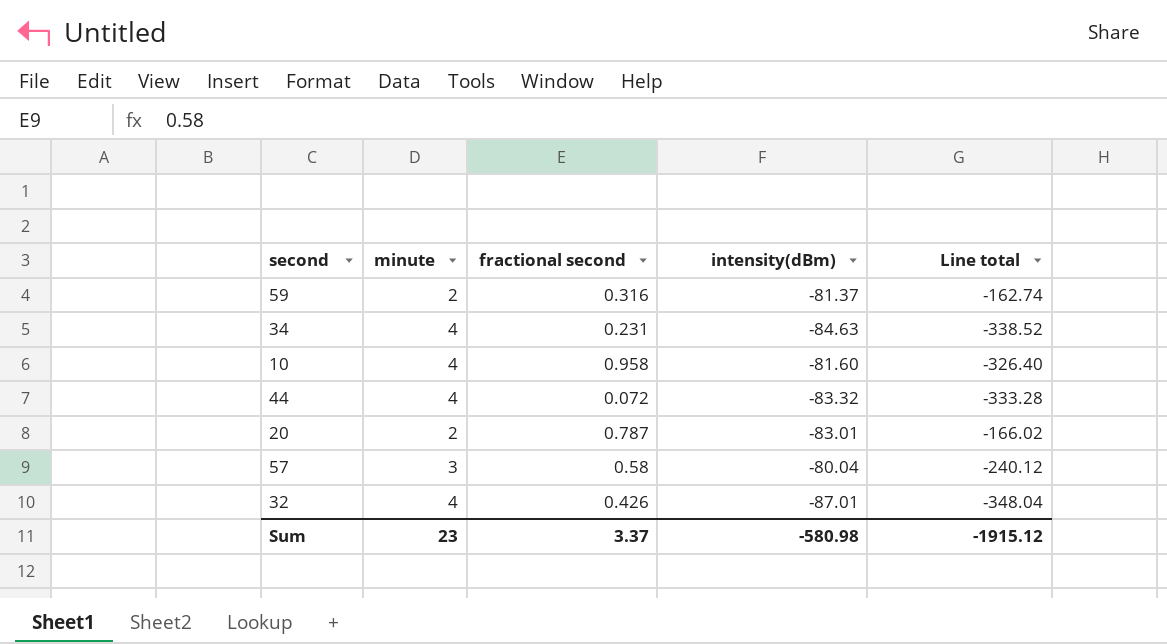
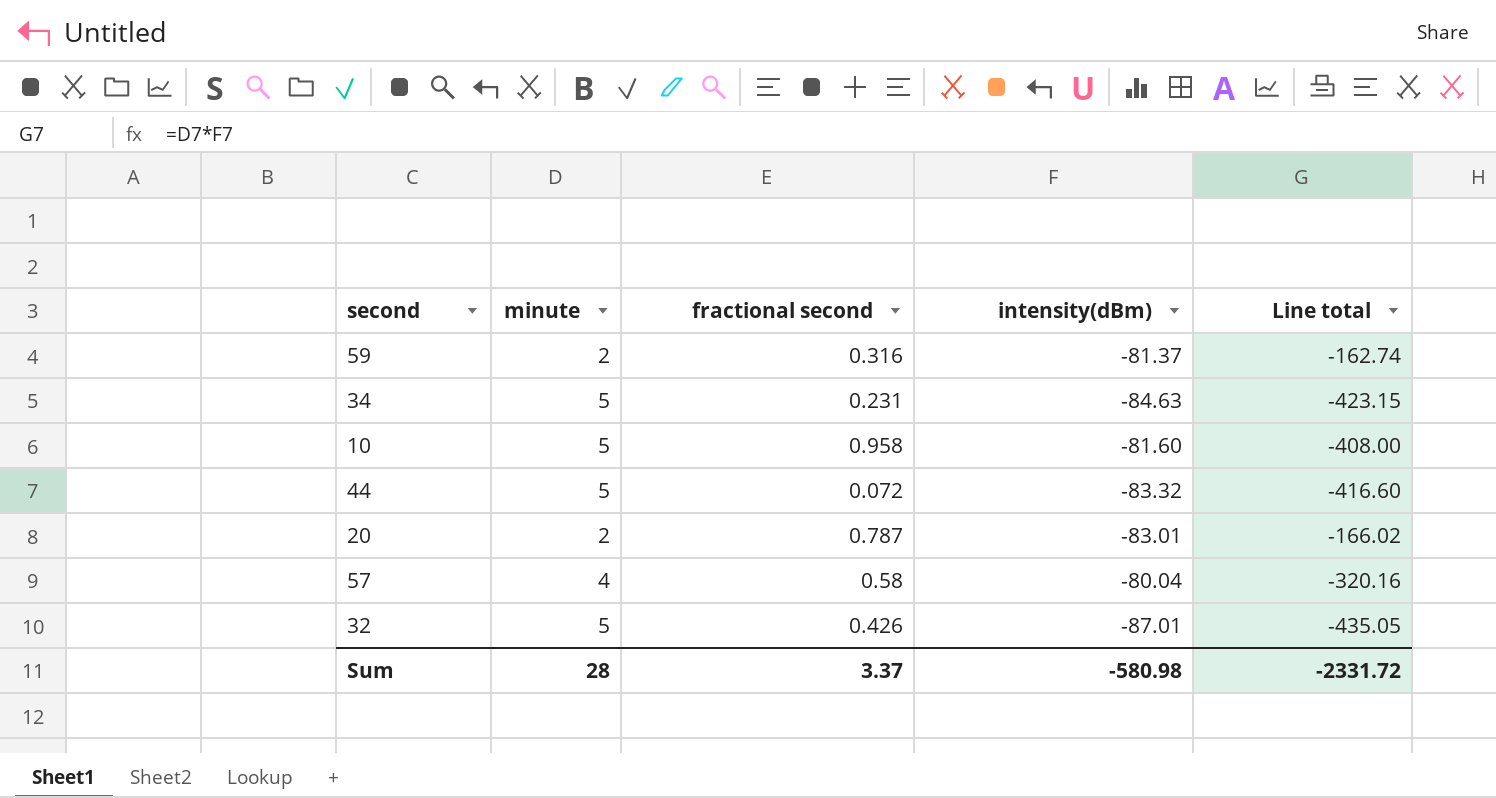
34 | minute: 4 -> 5
34 | Line total: -338.52 -> -423.15
10 | minute: 4 -> 5
10 | Line total: -326.40 -> -408.00
44 | minute: 4 -> 5
44 | Line total: -333.28 -> -416.60
57 | minute: 3 -> 4
57 | Line total: -240.12 -> -320.16
32 | minute: 4 -> 5
32 | Line total: -348.04 -> -435.05
Sum | minute: 23 -> 28
Sum | Line total: -1915.12 -> -2331.72

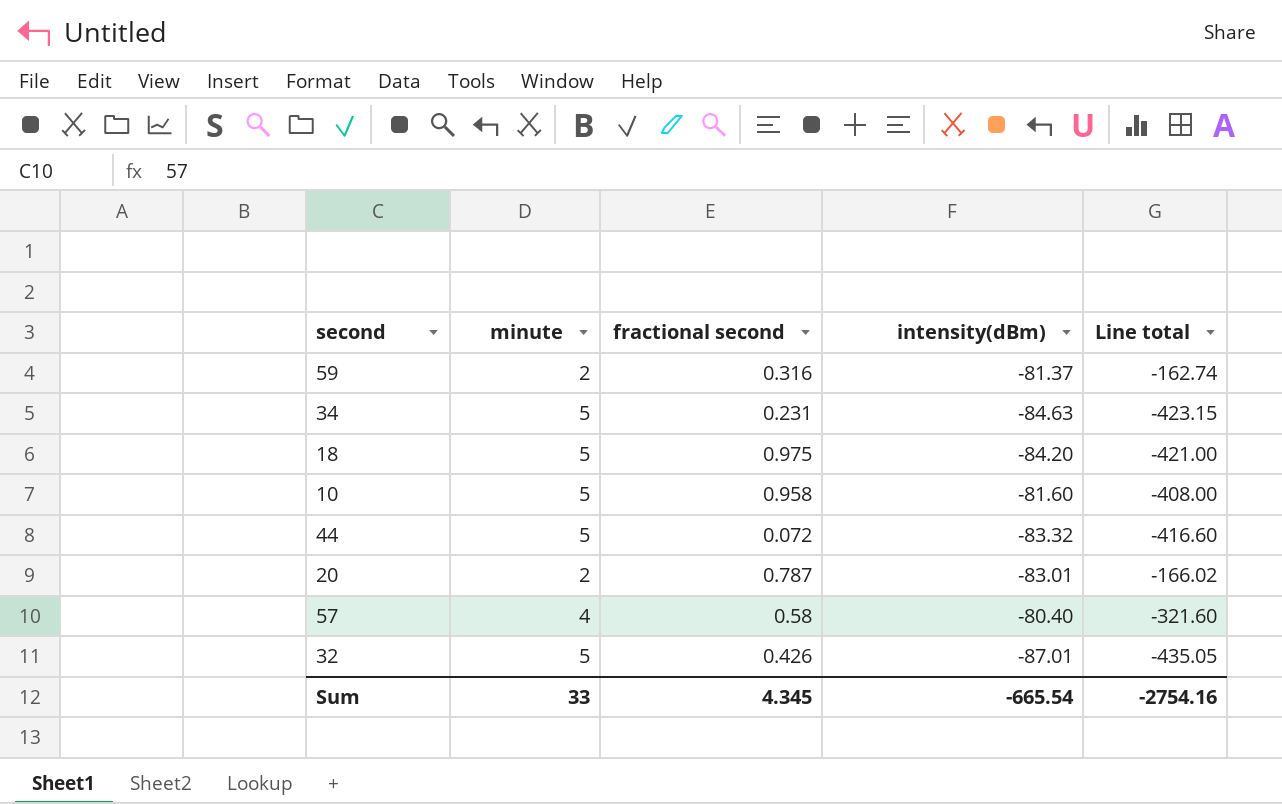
row 18: none -> 5 | 0.975 | -84.20 | -421.00
57 | intensity(dBm): -80.04 -> -80.40
57 | Line total: -320.16 -> -321.60
Sum | minute: 28 -> 33
Sum | fractional second: 3.37 -> 4.345
Sum | intensity(dBm): -580.98 -> -665.54
Sum | Line total: -2331.72 -> -2754.16

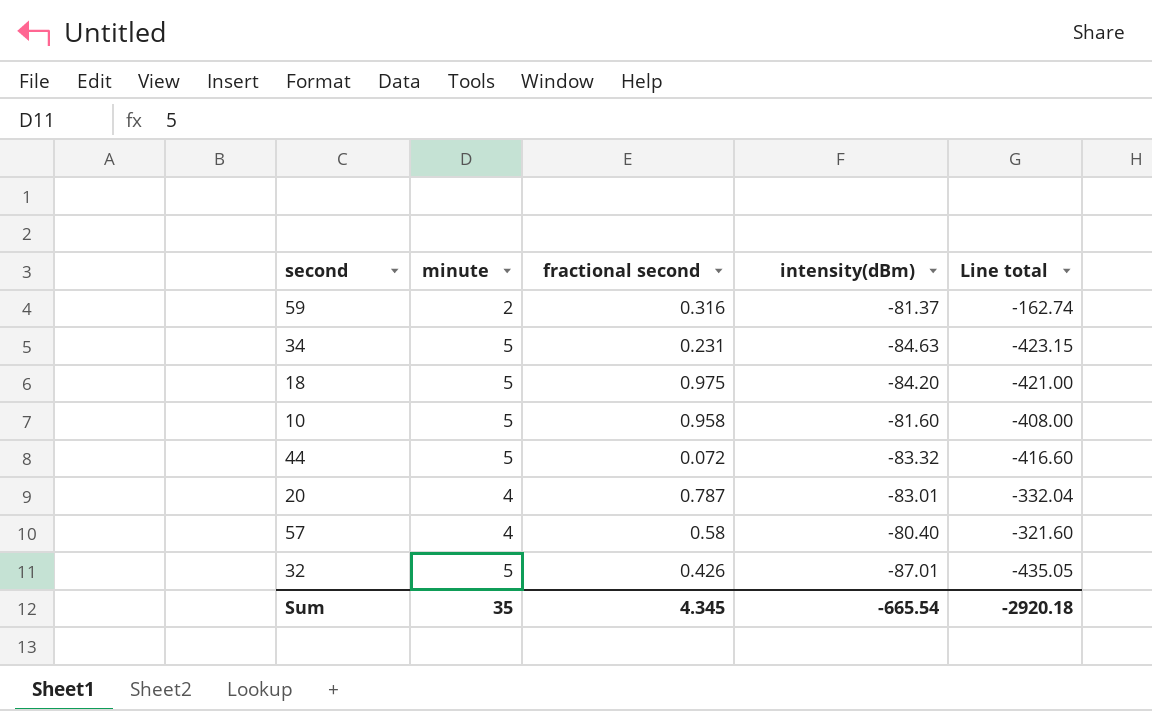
20 | minute: 2 -> 4
20 | Line total: -166.02 -> -332.04
Sum | minute: 33 -> 35
Sum | Line total: -2754.16 -> -2920.18

